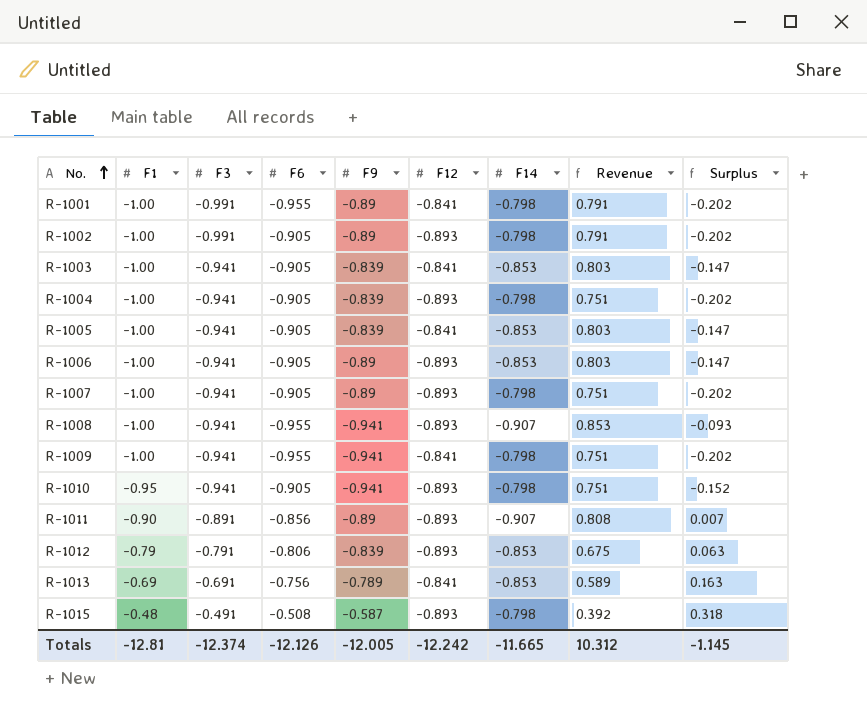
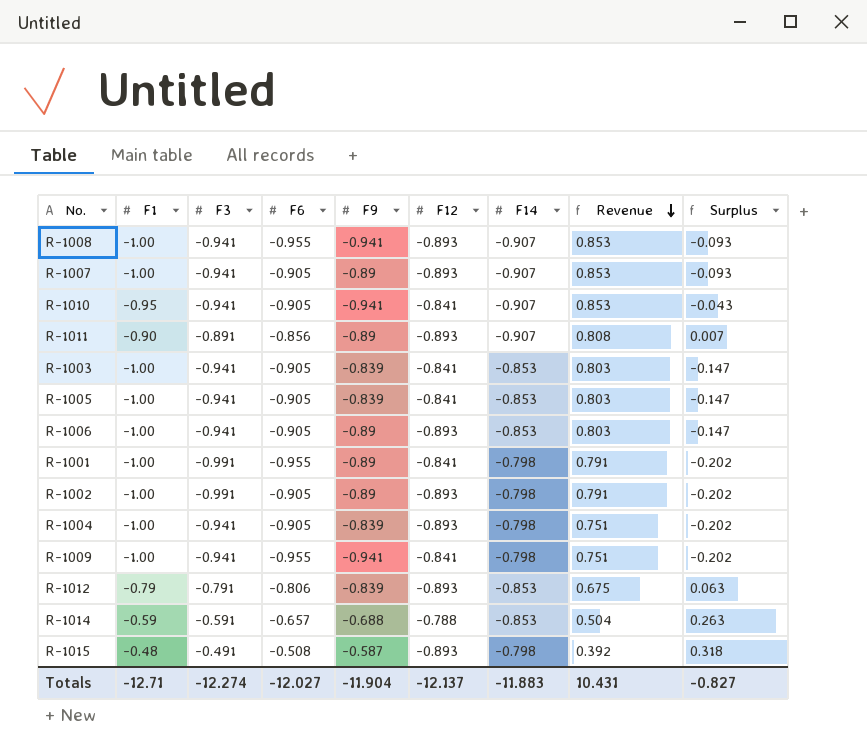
row order: No. ascending -> Revenue descending
row R-1013: -0.69 | -0.691 | -0.756 | -0.789 | -0.841 | -0.853 | 0.589 | 0.163 -> none
R-1007 | F14: -0.798 -> -0.907
R-1007 | Revenue: 0.751 -> 0.853
R-1007 | Surplus: -0.202 -> -0.093
R-1010 | F12: -0.893 -> -0.841
R-1010 | F14: -0.798 -> -0.907
R-1010 | Revenue: 0.751 -> 0.853
R-1010 | Surplus: -0.152 -> -0.043
row R-1014: none -> -0.59 | -0.591 | -0.657 | -0.688 | -0.788 | -0.853 | 0.504 | 0.263
Totals | F1: -12.81 -> -12.71
Totals | F3: -12.374 -> -12.274
Totals | F6: -12.126 -> -12.027
Totals | F9: -12.005 -> -11.904
Totals | F12: -12.242 -> -12.137
Totals | F14: -11.665 -> -11.883
Totals | Revenue: 10.312 -> 10.431
Totals | Surplus: -1.145 -> -0.827

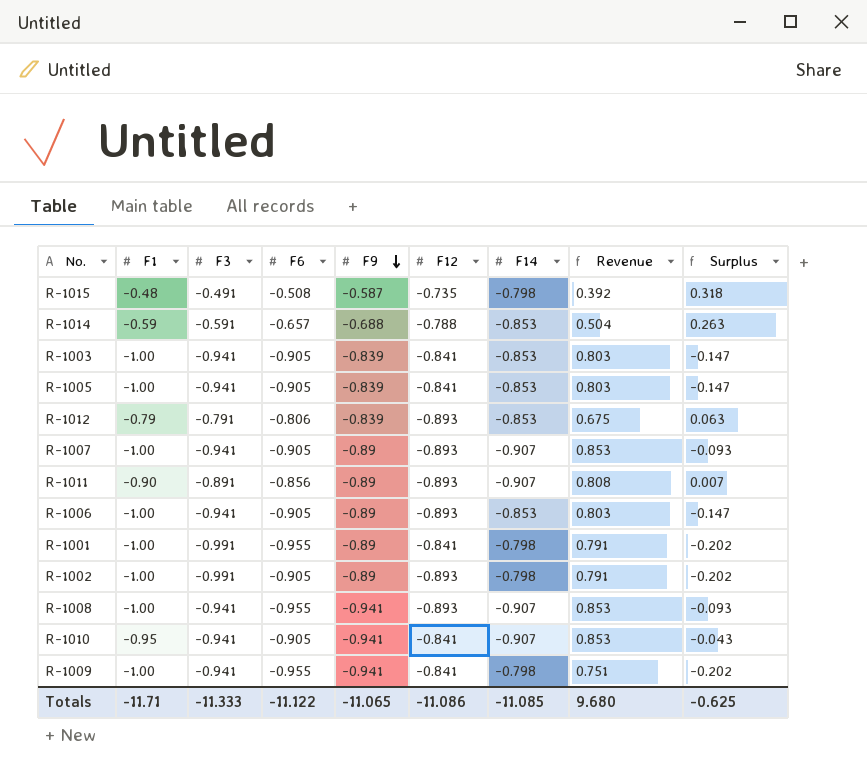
row order: Revenue descending -> F9 descending
row R-1004: -1.00 | -0.941 | -0.905 | -0.839 | -0.893 | -0.798 | 0.751 | -0.202 -> none
R-1015 | F12: -0.893 -> -0.735
Totals | F1: -12.71 -> -11.71
Totals | F3: -12.274 -> -11.333
Totals | F6: -12.027 -> -11.122
Totals | F9: -11.904 -> -11.065
Totals | F12: -12.137 -> -11.086
Totals | F14: -11.883 -> -11.085
Totals | Revenue: 10.431 -> 9.680
Totals | Surplus: -0.827 -> -0.625

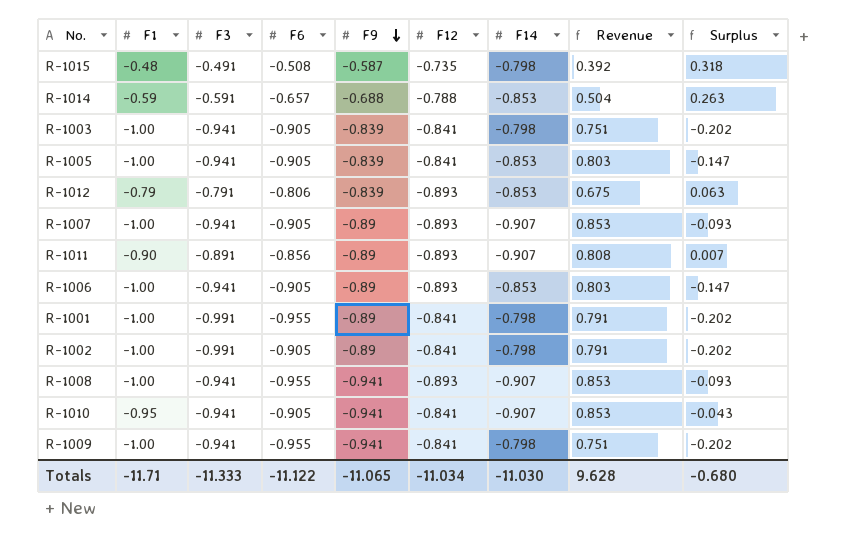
R-1003 | F14: -0.853 -> -0.798
R-1003 | Revenue: 0.803 -> 0.751
R-1003 | Surplus: -0.147 -> -0.202
R-1002 | F12: -0.893 -> -0.841
Totals | F12: -11.086 -> -11.034
Totals | F14: -11.085 -> -11.030
Totals | Revenue: 9.680 -> 9.628
Totals | Surplus: -0.625 -> -0.680

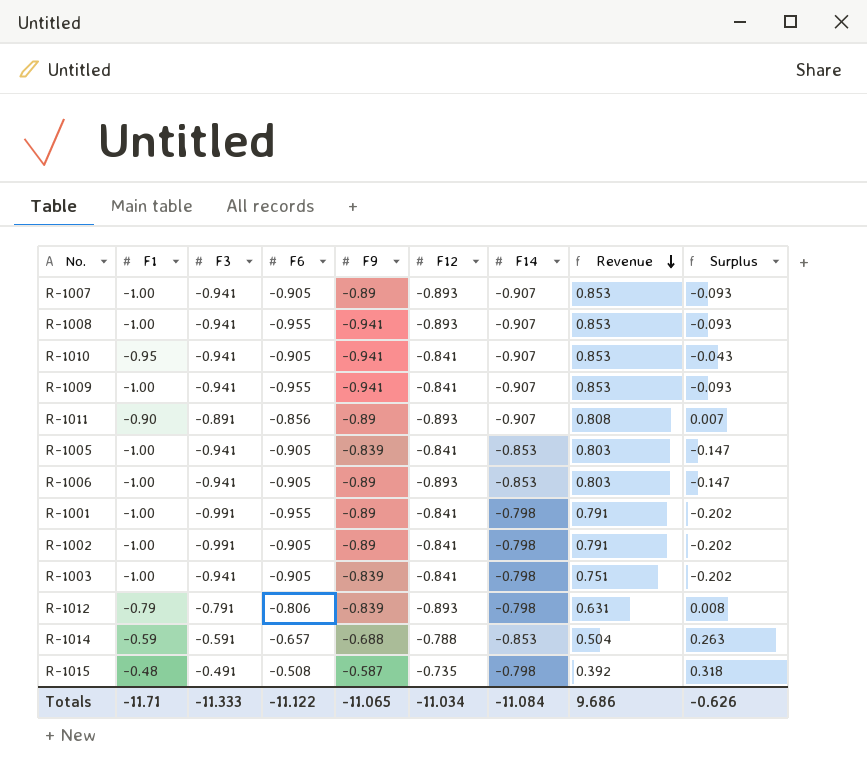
row order: F9 descending -> Revenue descending
R-1009 | F14: -0.798 -> -0.907
R-1009 | Revenue: 0.751 -> 0.853
R-1009 | Surplus: -0.202 -> -0.093
R-1012 | F14: -0.853 -> -0.798
R-1012 | Revenue: 0.675 -> 0.631
R-1012 | Surplus: 0.063 -> 0.008
Totals | F14: -11.030 -> -11.084
Totals | Revenue: 9.628 -> 9.686
Totals | Surplus: -0.680 -> -0.626

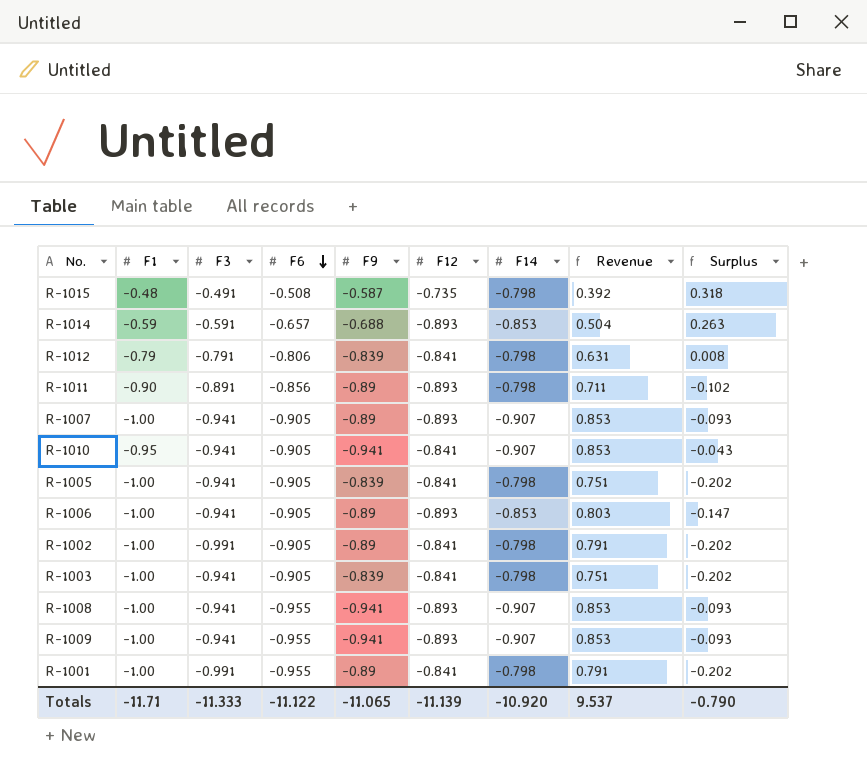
row order: Revenue descending -> F6 descending
R-1014 | F12: -0.788 -> -0.893
R-1012 | F12: -0.893 -> -0.841
R-1011 | F14: -0.907 -> -0.798
R-1011 | Revenue: 0.808 -> 0.711
R-1011 | Surplus: 0.007 -> -0.102
R-1005 | F14: -0.853 -> -0.798
R-1005 | Revenue: 0.803 -> 0.751
R-1005 | Surplus: -0.147 -> -0.202
R-1009 | F12: -0.841 -> -0.893
Totals | F12: -11.034 -> -11.139
Totals | F14: -11.084 -> -10.920
Totals | Revenue: 9.686 -> 9.537
Totals | Surplus: -0.626 -> -0.790

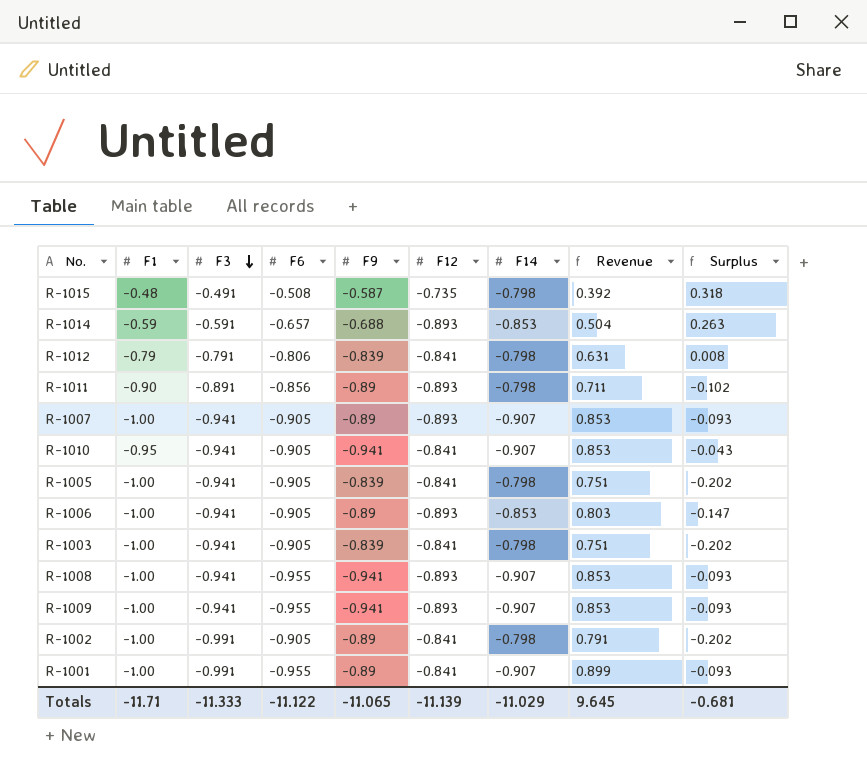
row order: F6 descending -> F3 descending
R-1001 | F14: -0.798 -> -0.907
R-1001 | Revenue: 0.791 -> 0.899
R-1001 | Surplus: -0.202 -> -0.093
Totals | F14: -10.920 -> -11.029
Totals | Revenue: 9.537 -> 9.645
Totals | Surplus: -0.790 -> -0.681

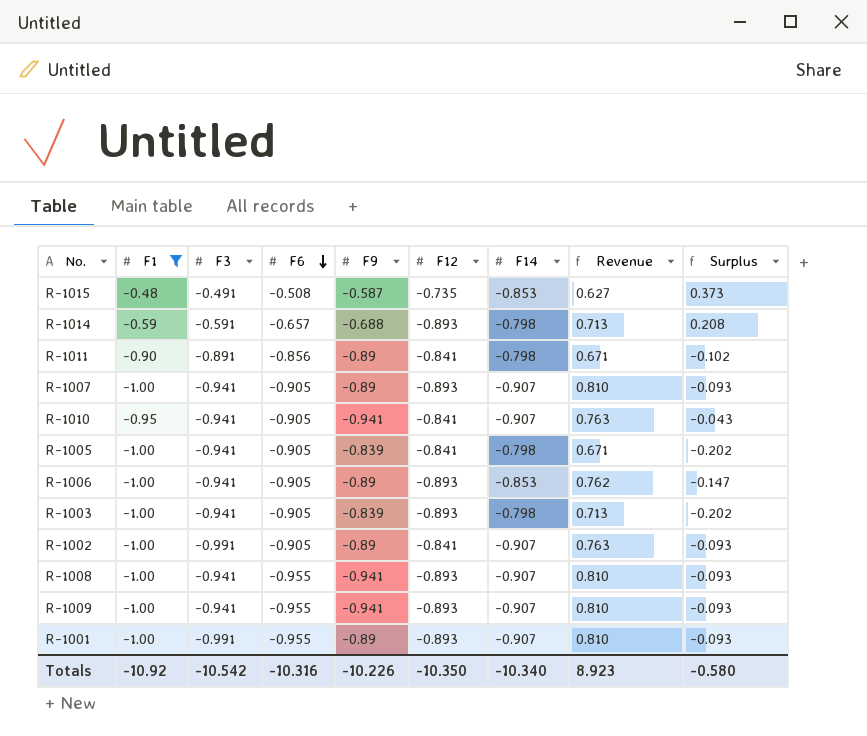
filter: none -> F1 != -0.79
row order: F3 descending -> F6 descending
column Revenue | formula: [F3] * [F14] -> [F12] * [F14]
R-1015 | F14: -0.798 -> -0.853
R-1015 | Surplus: 0.318 -> 0.373
R-1014 | F14: -0.853 -> -0.798
R-1014 | Surplus: 0.263 -> 0.208
R-1011 | F12: -0.893 -> -0.841
R-1003 | F12: -0.841 -> -0.893
R-1002 | F14: -0.798 -> -0.907
R-1002 | Surplus: -0.202 -> -0.093
R-1001 | F12: -0.841 -> -0.893
Totals | F1: -11.71 -> -10.92
Totals | F3: -11.333 -> -10.542
Totals | F6: -11.122 -> -10.316
Totals | F9: -11.065 -> -10.226
Totals | F12: -11.139 -> -10.350
Totals | F14: -11.029 -> -10.340
Totals | Revenue: 9.645 -> 8.923
Totals | Surplus: -0.681 -> -0.580

